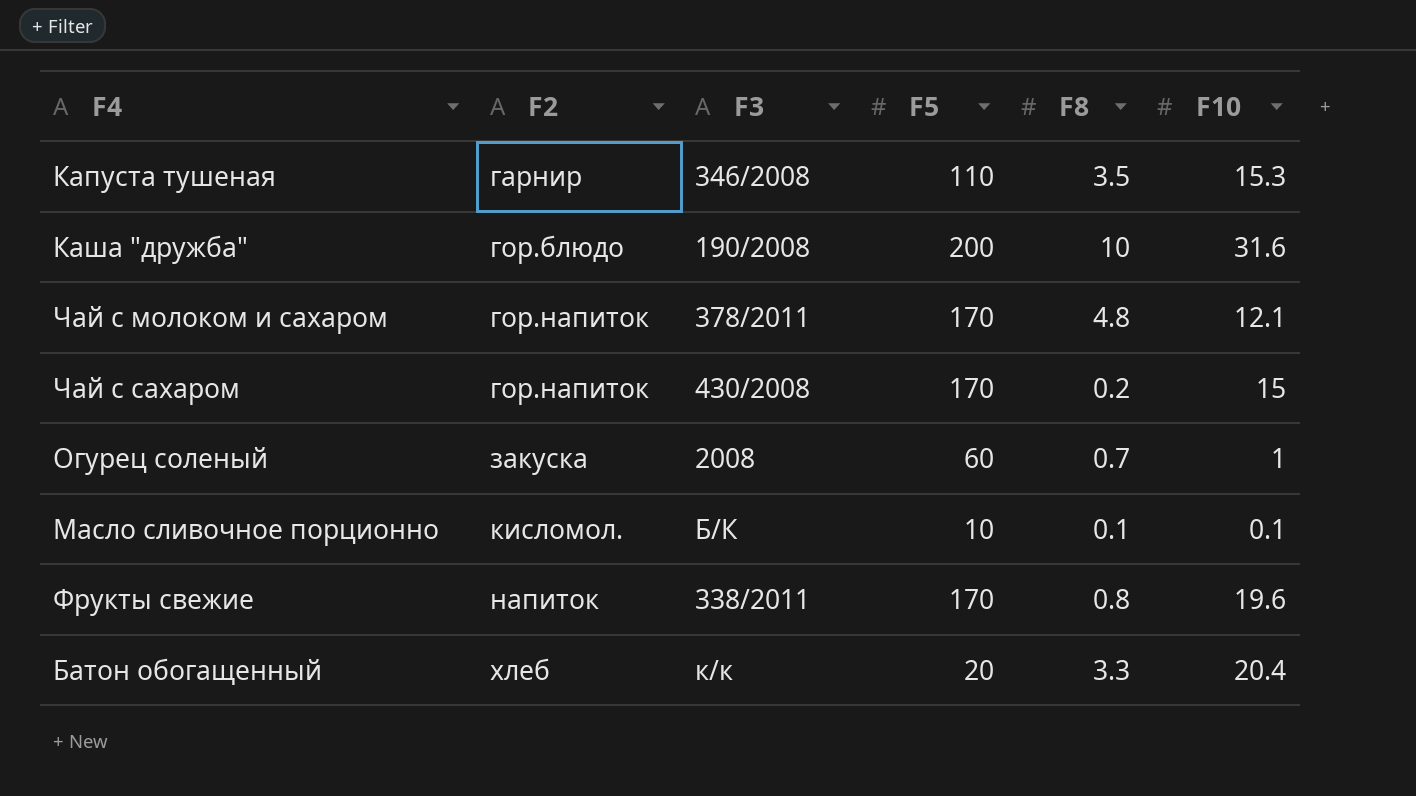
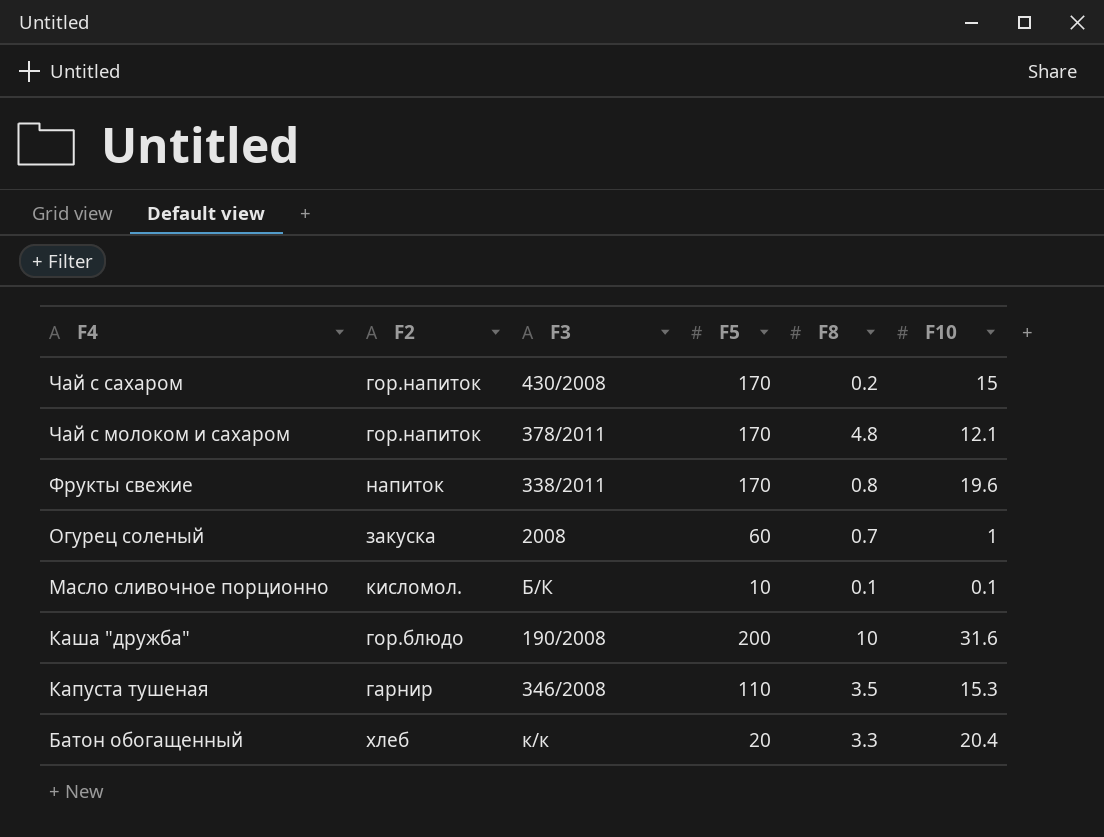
row order: F2 ascending -> F4 descending

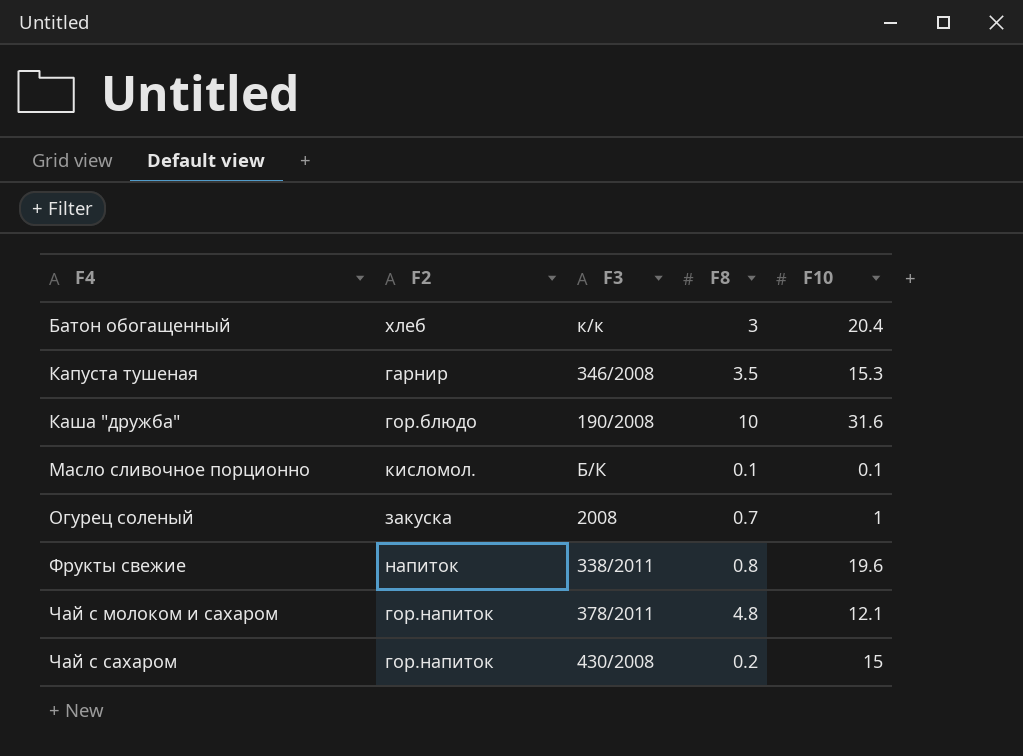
row order: F4 descending -> F4 ascending
column F5 | position: 4 -> none
Батон обогащенный | F8: 3.3 -> 3

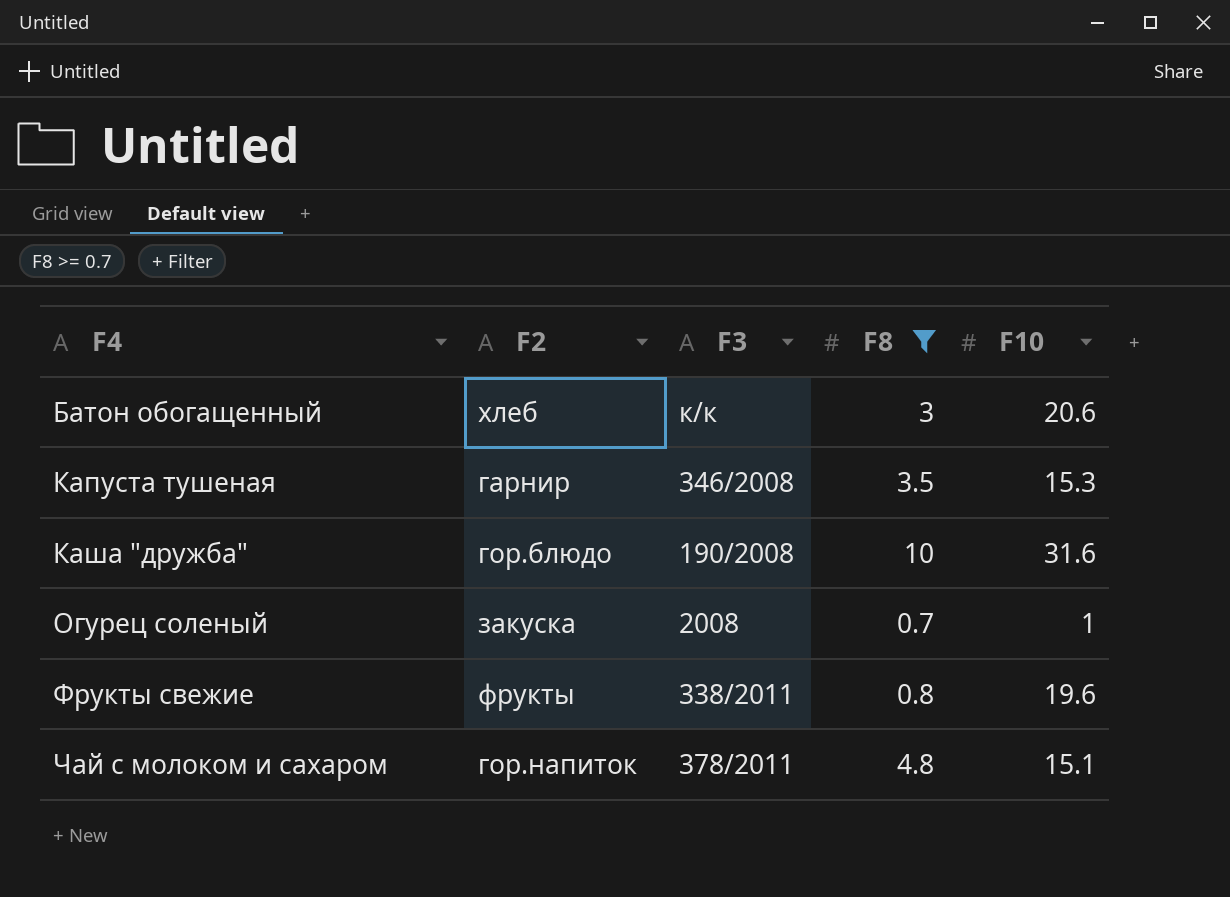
filter: none -> F8 >= 0.7
Батон обогащенный | F10: 20.4 -> 20.6
Фрукты свежие | F2: напиток -> фрукты
Чай с молоком и сахаром | F10: 12.1 -> 15.1

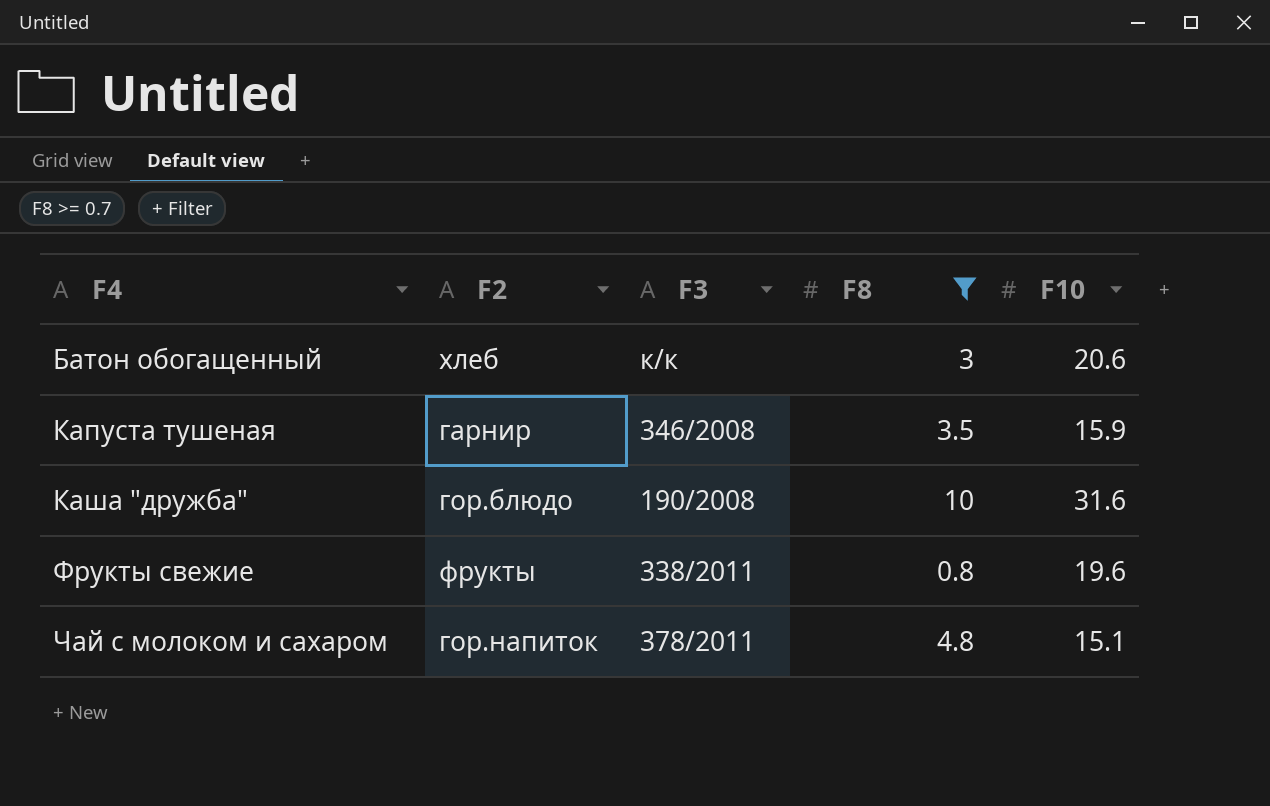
row Огурец соленый: закуска | 2008 | 0.7 | 1 -> none
Капуста тушеная | F10: 15.3 -> 15.9

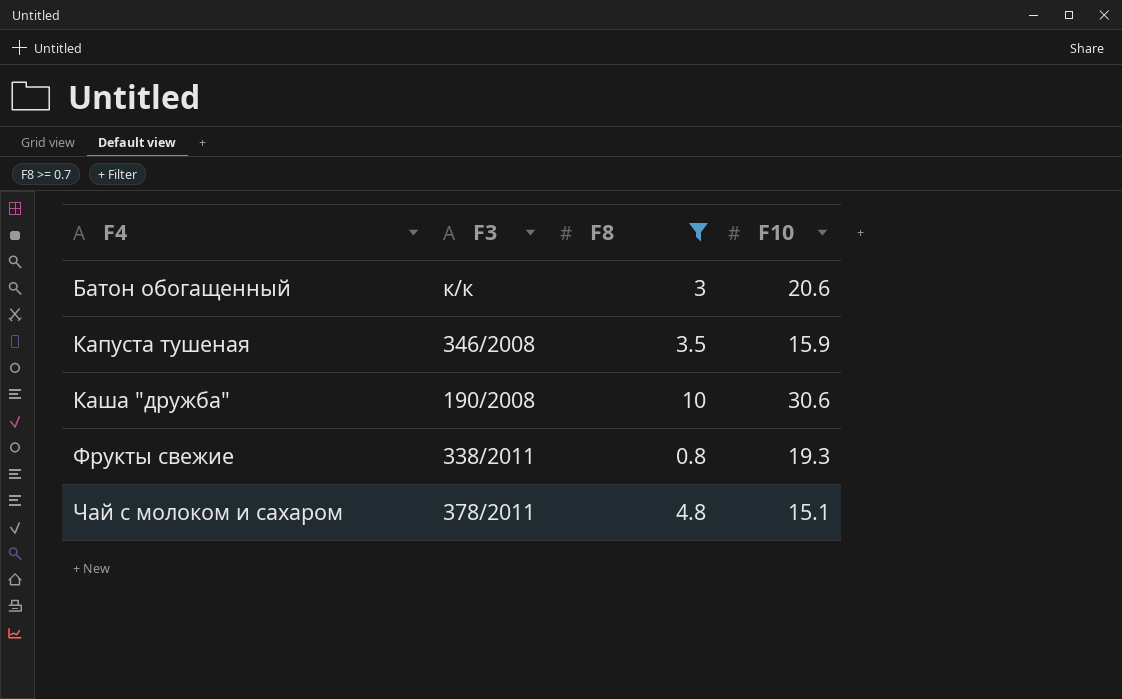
column F2 | position: 2 -> none
Каша "дружба" | F10: 31.6 -> 30.6
Фрукты свежие | F10: 19.6 -> 19.3

